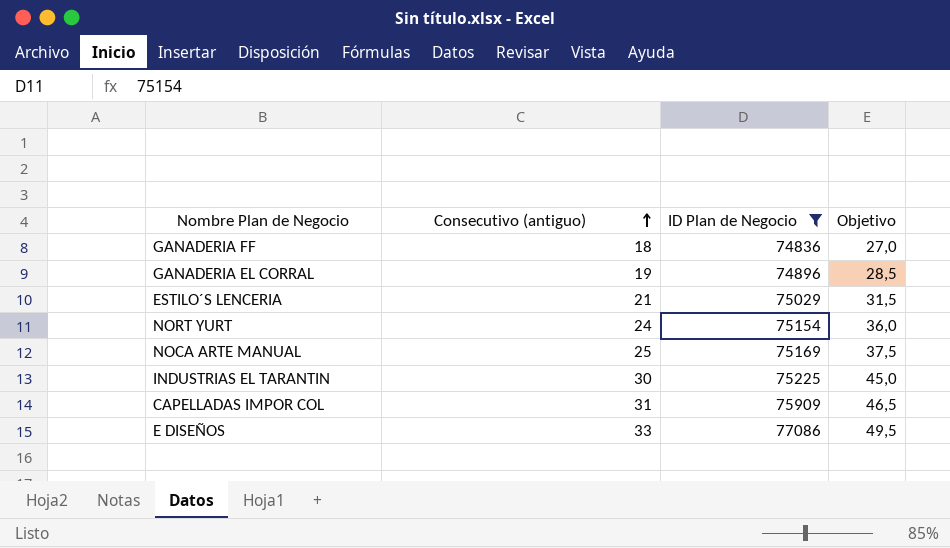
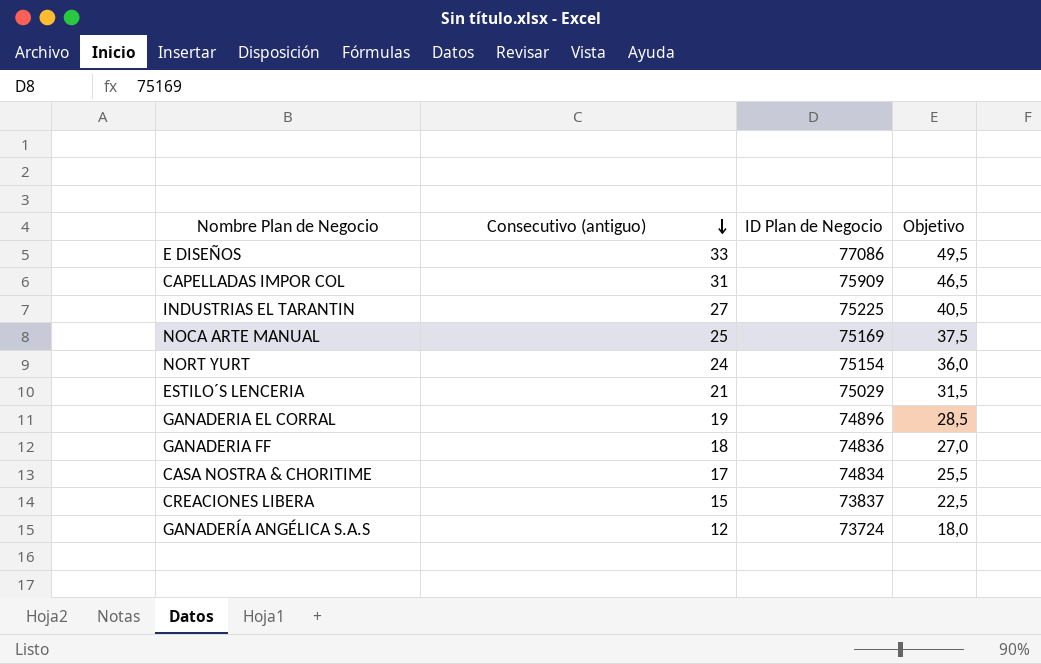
filter: ID Plan de Negocio >= 74836 -> none
row order: Consecutivo (antiguo) ascending -> Consecutivo (antiguo) descending
INDUSTRIAS EL TARANTIN | Consecutivo (antiguo): 30 -> 27
INDUSTRIAS EL TARANTIN | Objetivo: 45,0 -> 40,5

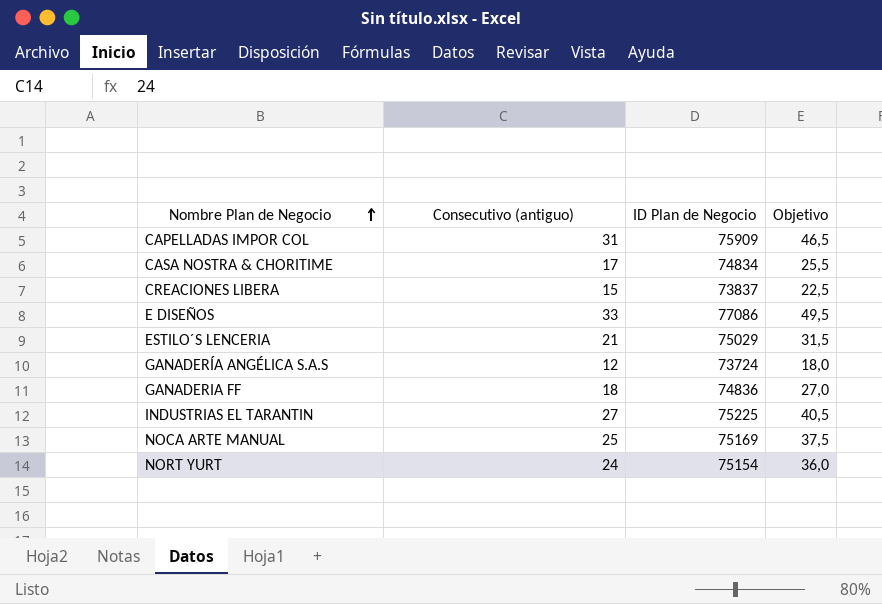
row order: Consecutivo (antiguo) descending -> Nombre Plan de Negocio ascending
row GANADERIA EL CORRAL: 19 | 74896 | 28,5 -> none

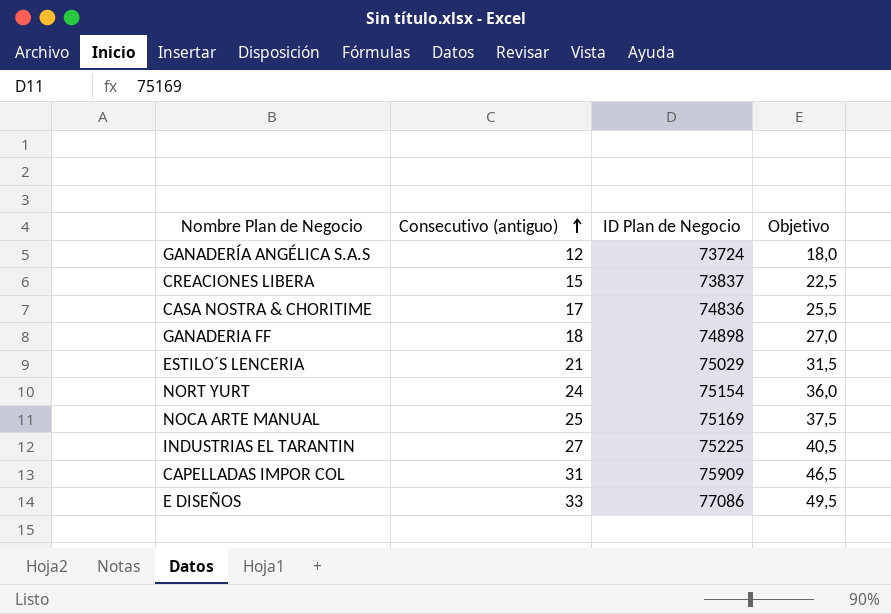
row order: Nombre Plan de Negocio ascending -> Consecutivo (antiguo) ascending
CASA NOSTRA & CHORITIME | ID Plan de Negocio: 74834 -> 74836
GANADERIA FF | ID Plan de Negocio: 74836 -> 74898

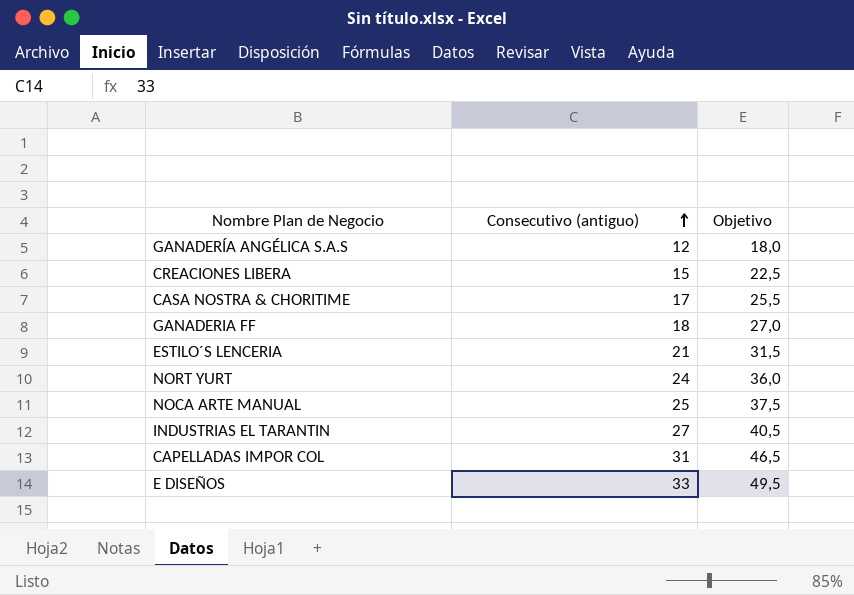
column ID Plan de Negocio | position: 3 -> none

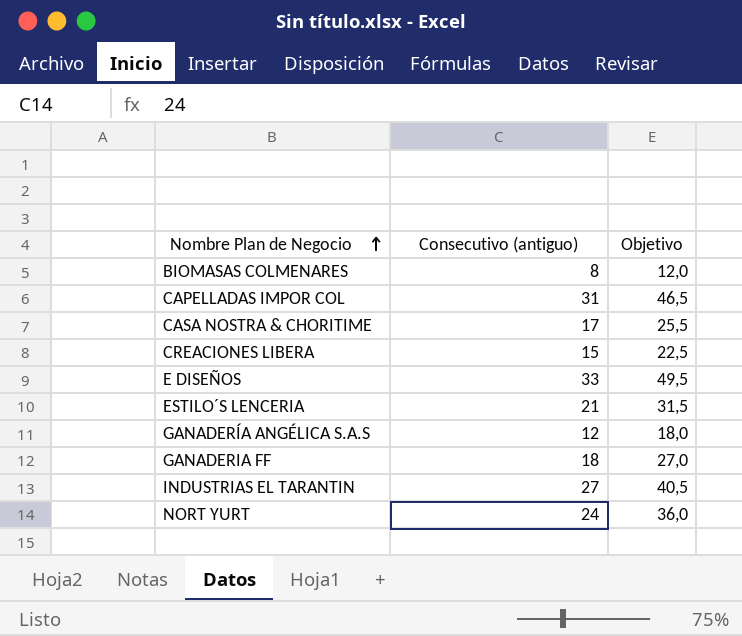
row order: Consecutivo (antiguo) ascending -> Nombre Plan de Negocio ascending
row NOCA ARTE MANUAL: 25 | 37,5 -> none
row BIOMASAS COLMENARES: none -> 8 | 12,0

